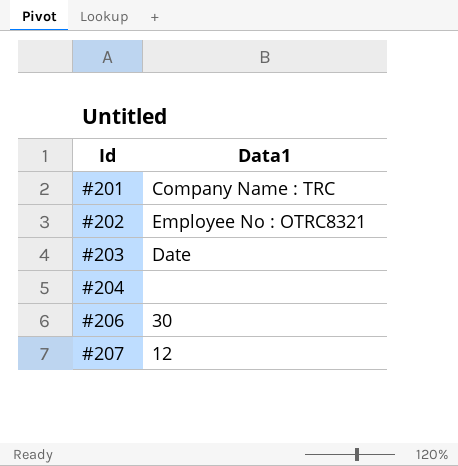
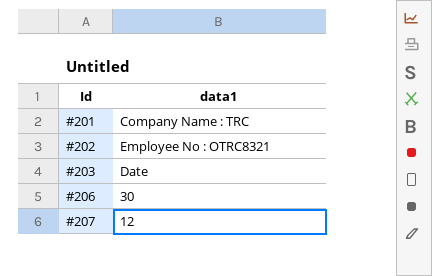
column name: Data1 -> data1
row #204: none -> none

